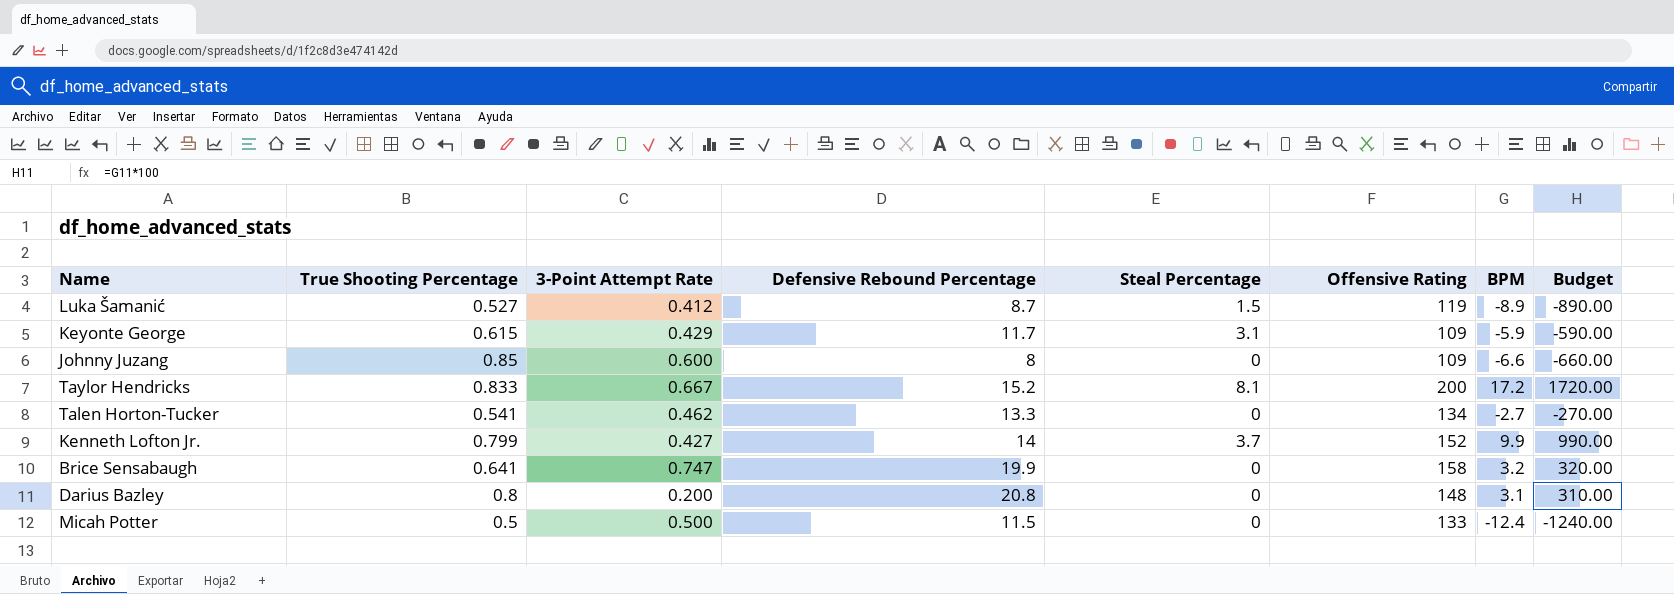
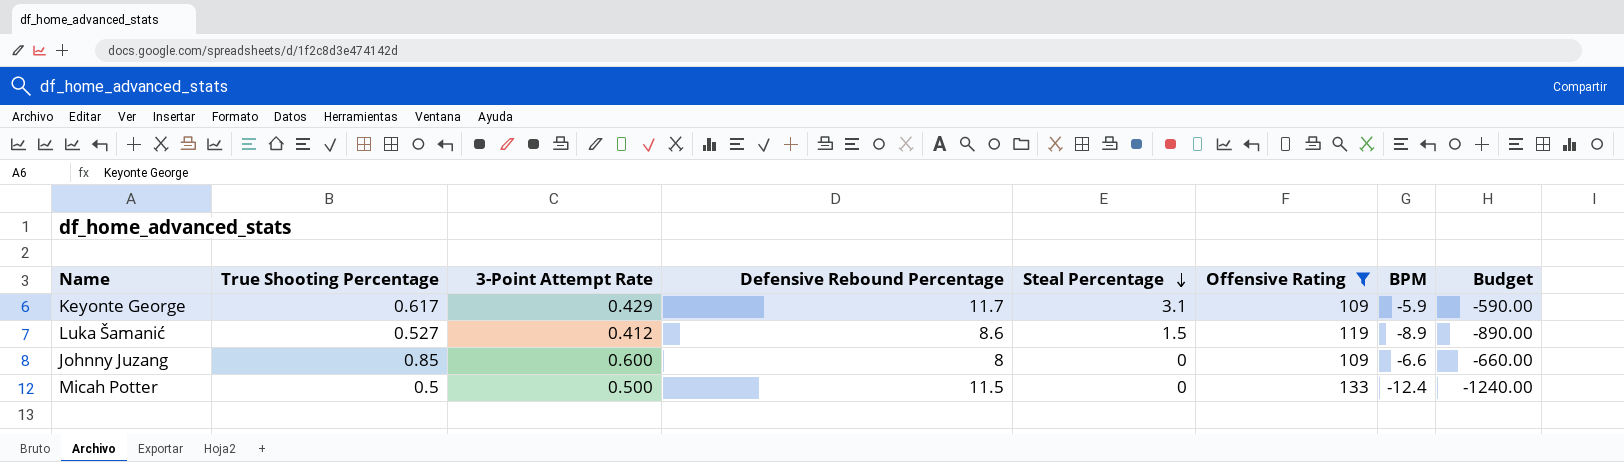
filter: none -> Offensive Rating <= 133
row order: none -> Steal Percentage descending
Keyonte George | True Shooting Percentage: 0.615 -> 0.617
Luka Šamanić | Defensive Rebound Percentage: 8.7 -> 8.6

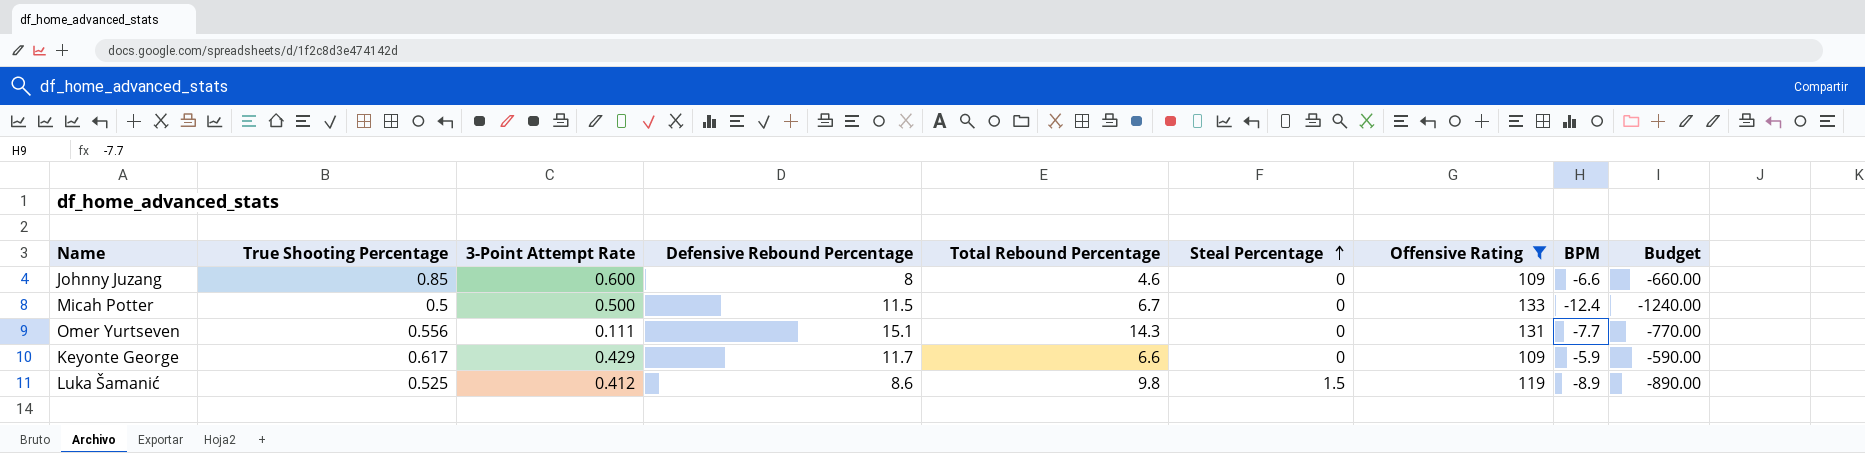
row order: Steal Percentage descending -> Steal Percentage ascending
column Total Rebound Percentage | position: none -> 5
row Omer Yurtseven: none -> 0.556 | 0.111 | 15.1 | 14.3 | 0 | 131 | -7.7 | -770.00
Keyonte George | Steal Percentage: 3.1 -> 0
Luka Šamanić | True Shooting Percentage: 0.527 -> 0.525

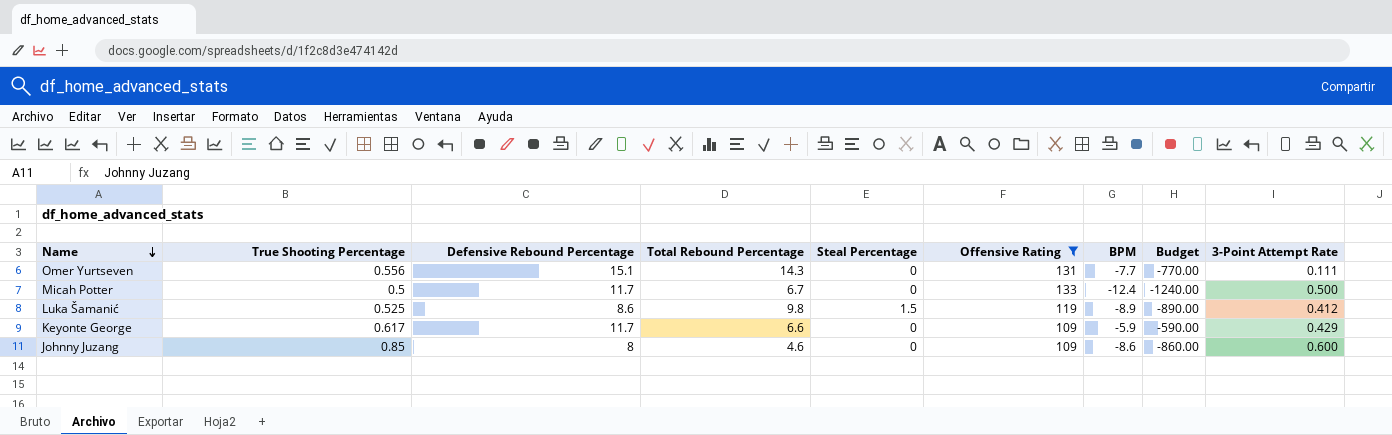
row order: Steal Percentage ascending -> Name descending
column 3-Point Attempt Rate | position: 3 -> 9
Micah Potter | Defensive Rebound Percentage: 11.5 -> 11.7
Johnny Juzang | BPM: -6.6 -> -8.6
Johnny Juzang | Budget: -660.00 -> -860.00

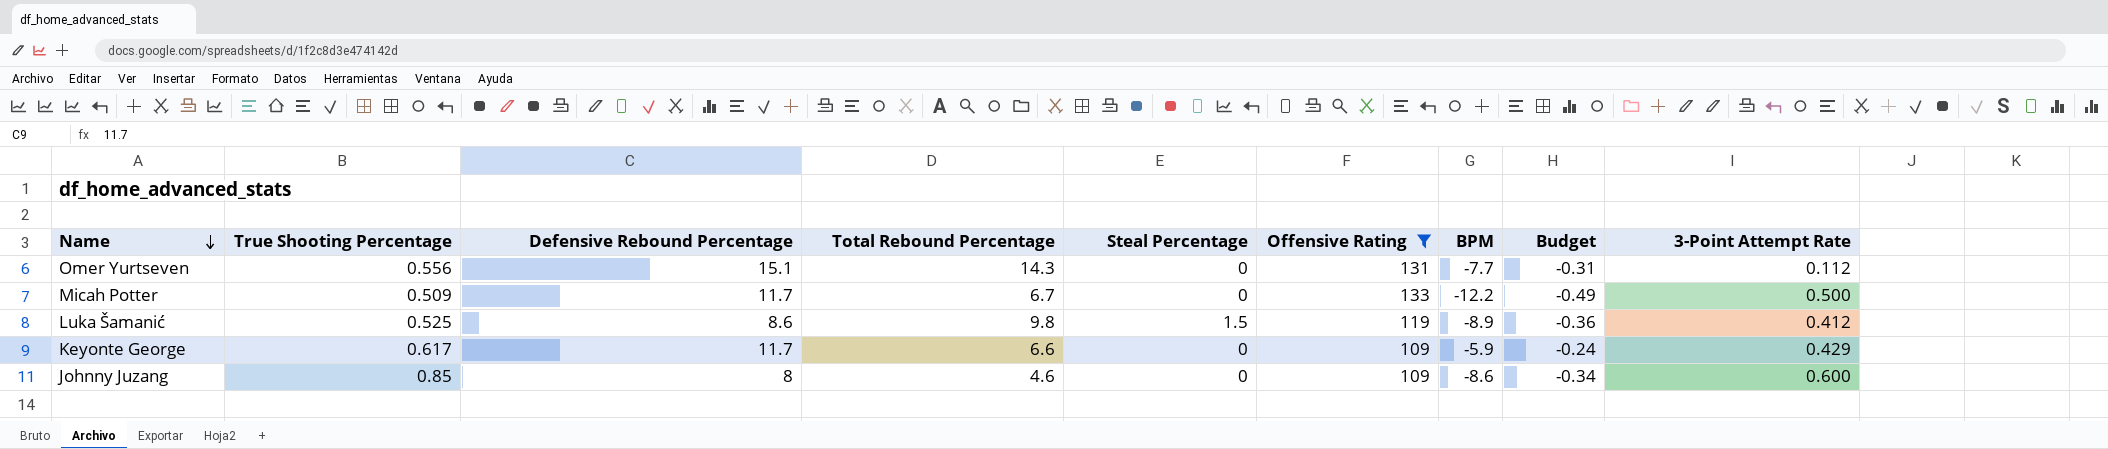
column Budget | formula: [BPM] * 100 -> [BPM] * 0.04
Omer Yurtseven | 3-Point Attempt Rate: 0.111 -> 0.112
Micah Potter | True Shooting Percentage: 0.5 -> 0.509
Micah Potter | BPM: -12.4 -> -12.2

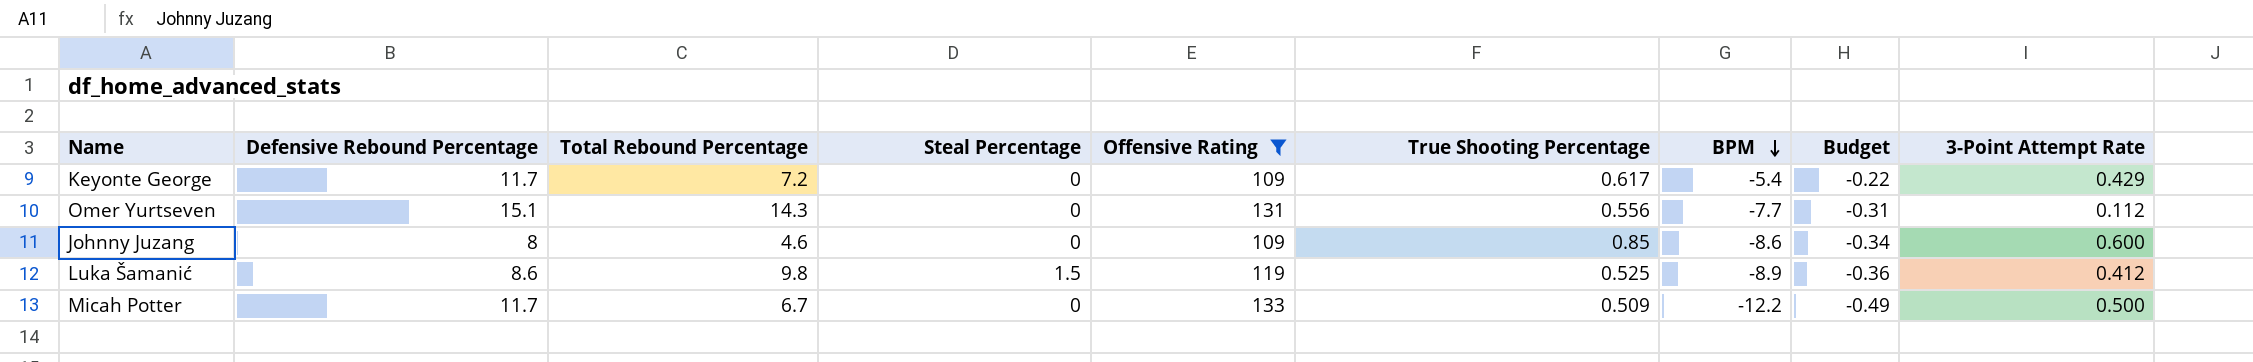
row order: Name descending -> BPM descending
column True Shooting Percentage | position: 2 -> 6
Keyonte George | Total Rebound Percentage: 6.6 -> 7.2
Keyonte George | BPM: -5.9 -> -5.4
Keyonte George | Budget: -0.24 -> -0.22

